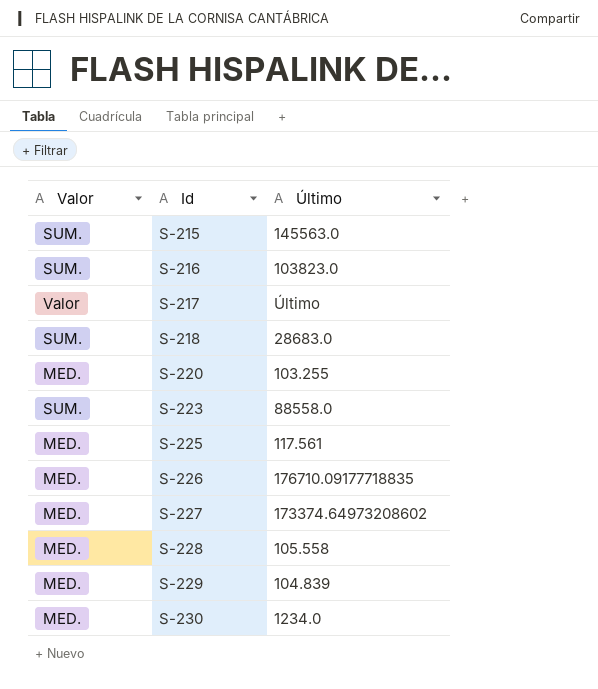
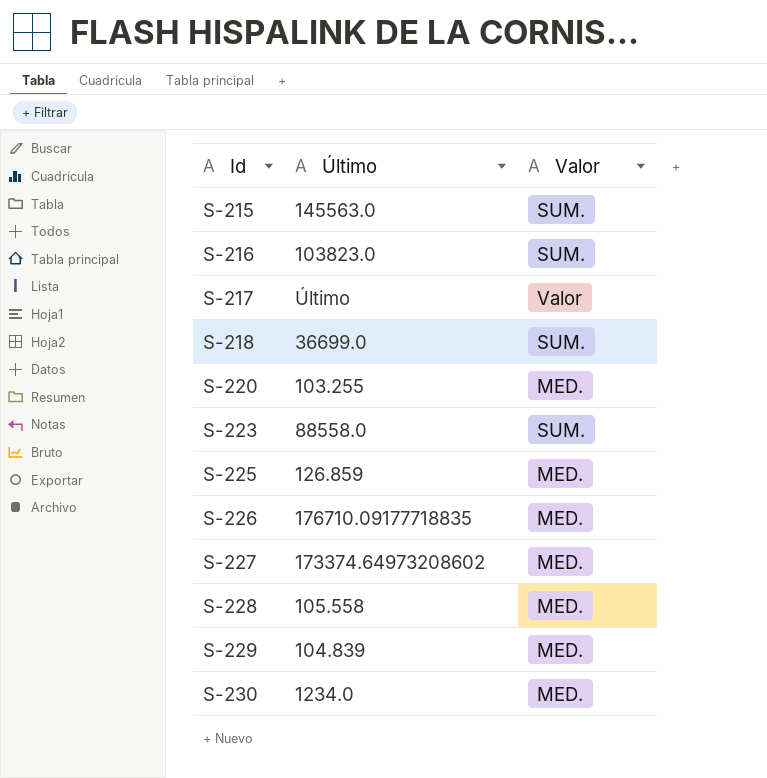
column Valor | position: 1 -> 3
S-218 | Último: 28683.0 -> 36699.0
S-225 | Último: 117.561 -> 126.859

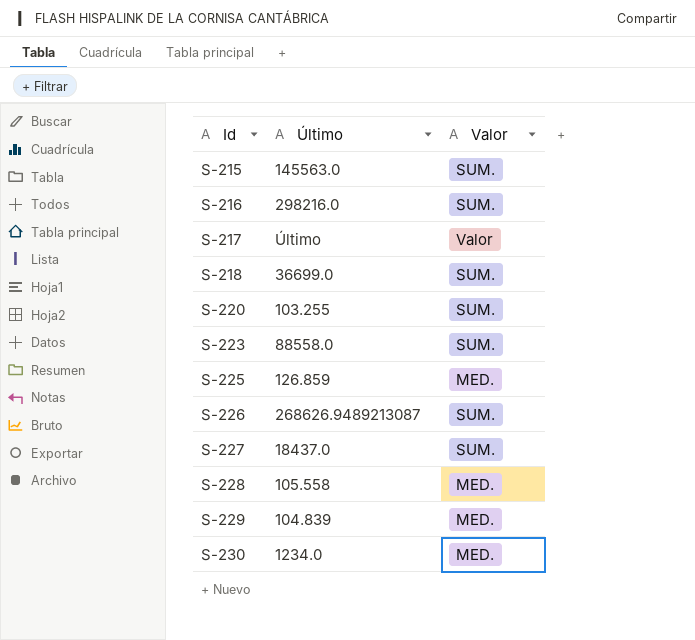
S-216 | Último: 103823.0 -> 298216.0
S-220 | Valor: MED. -> SUM.
S-226 | Último: 176710.09177718835 -> 268626.9489213087
S-226 | Valor: MED. -> SUM.
S-227 | Último: 173374.64973208602 -> 18437.0
S-227 | Valor: MED. -> SUM.

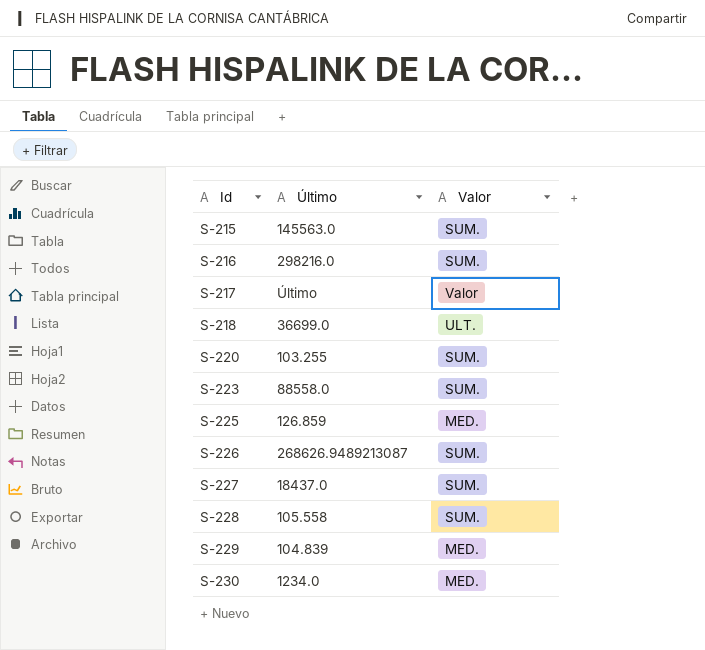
S-218 | Valor: SUM. -> ULT.
S-228 | Valor: MED. -> SUM.

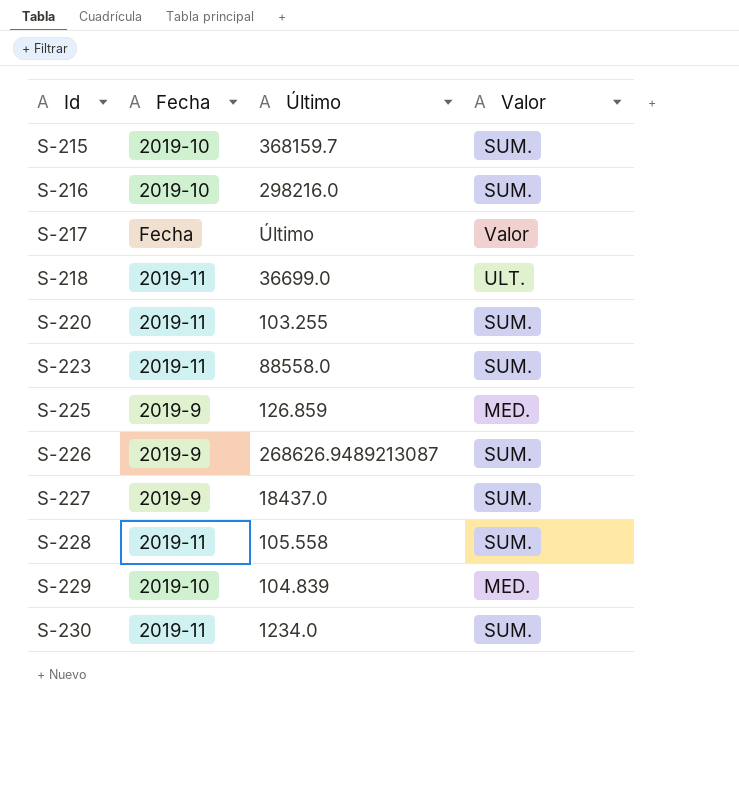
column Fecha | position: none -> 2
S-215 | Último: 145563.0 -> 368159.7
S-230 | Valor: MED. -> SUM.

